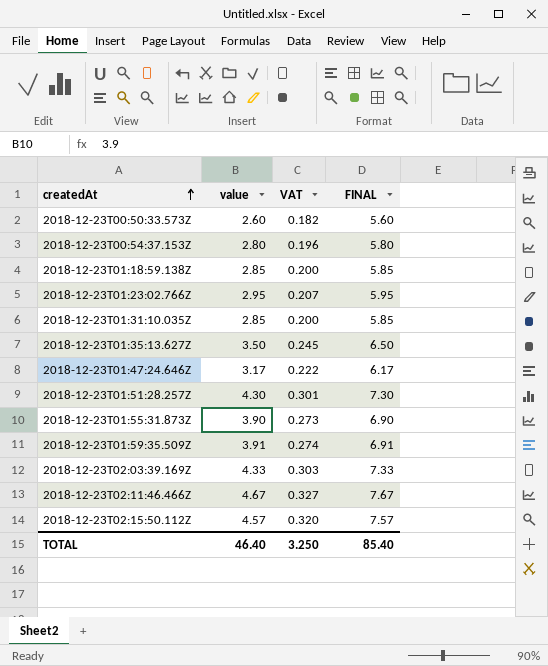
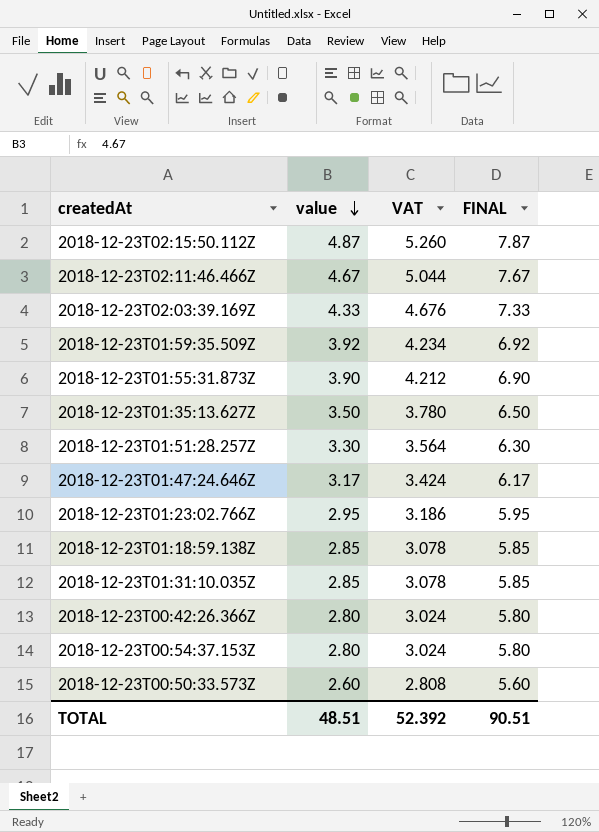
row order: createdAt ascending -> value descending
column VAT | formula: [value] * 0.07 -> [value] * 1.08
2018-12-23T02:15:50.112Z | value: 4.57 -> 4.87
2018-12-23T02:15:50.112Z | FINAL: 7.57 -> 7.87
2018-12-23T01:59:35.509Z | value: 3.91 -> 3.92
2018-12-23T01:59:35.509Z | FINAL: 6.91 -> 6.92
2018-12-23T01:51:28.257Z | value: 4.30 -> 3.30
2018-12-23T01:51:28.257Z | FINAL: 7.30 -> 6.30
row 2018-12-23T00:42:26.366Z: none -> 2.80 | 3.024 | 5.80
TOTAL | value: 46.40 -> 48.51
TOTAL | VAT: 3.250 -> 52.392
TOTAL | FINAL: 85.40 -> 90.51

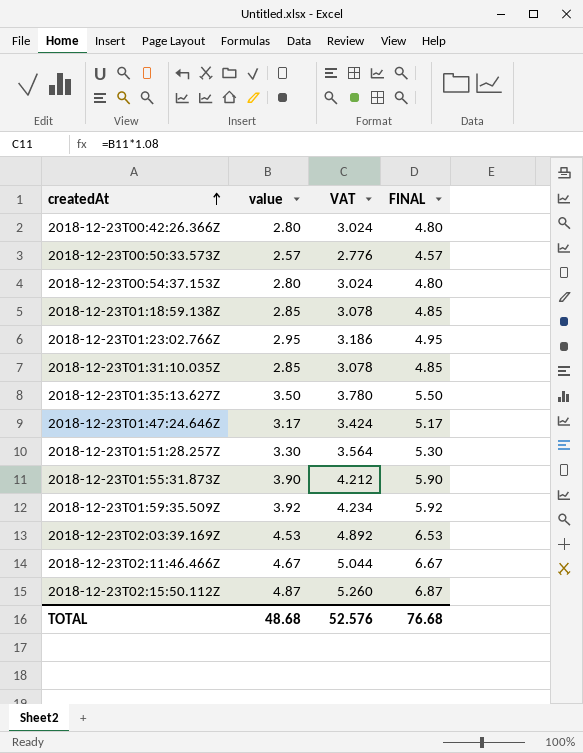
row order: value descending -> createdAt ascending
column FINAL | formula: [value] + 3 -> [value] + 2
2018-12-23T00:50:33.573Z | value: 2.60 -> 2.57
2018-12-23T00:50:33.573Z | VAT: 2.808 -> 2.776
2018-12-23T02:03:39.169Z | value: 4.33 -> 4.53
2018-12-23T02:03:39.169Z | VAT: 4.676 -> 4.892
TOTAL | value: 48.51 -> 48.68
TOTAL | VAT: 52.392 -> 52.576
TOTAL | FINAL: 90.51 -> 76.68

